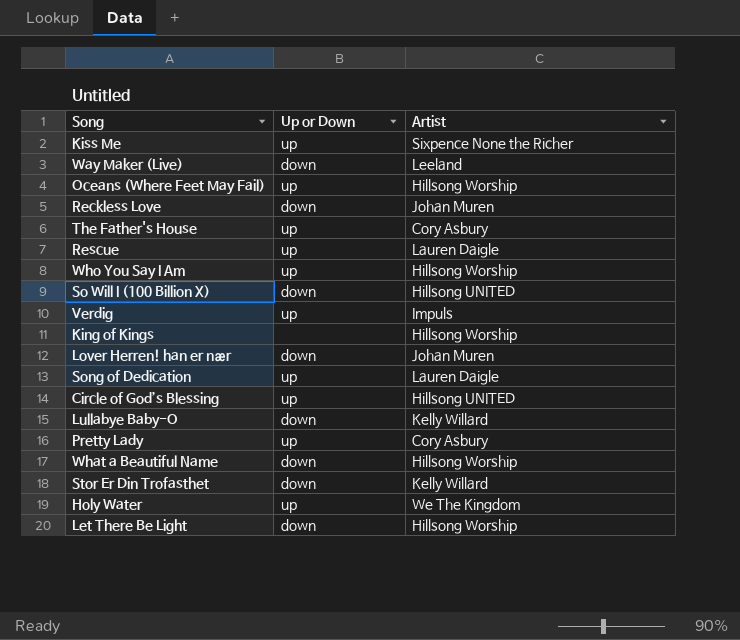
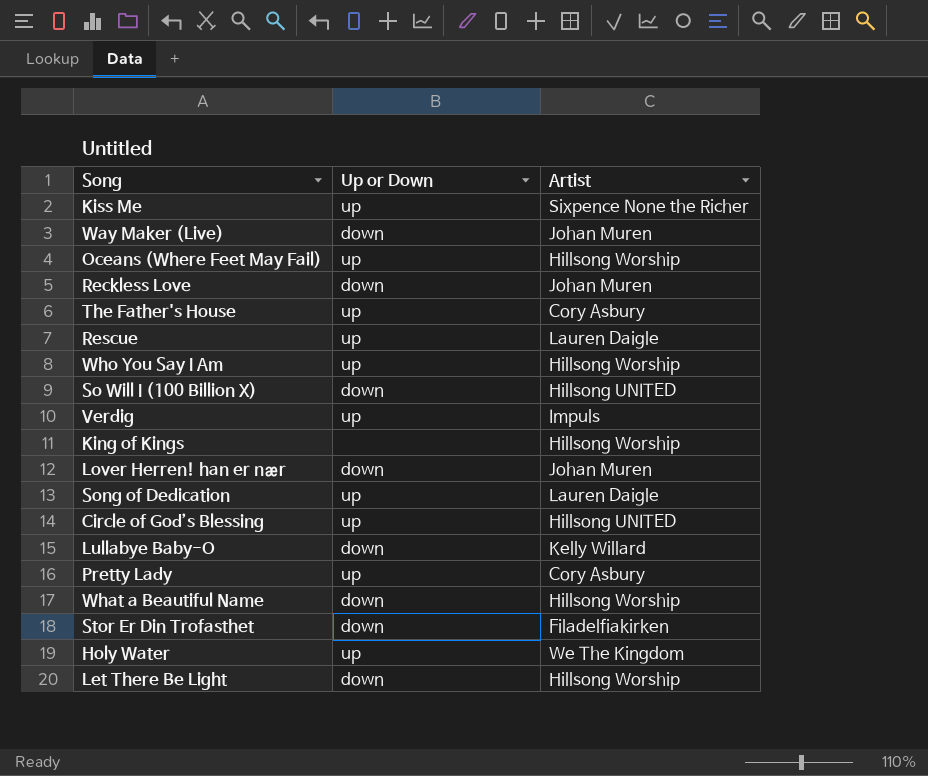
Way Maker (Live) | Artist: Leeland -> Johan Muren
Stor Er Din Trofasthet | Artist: Kelly Willard -> Filadelfiakirken

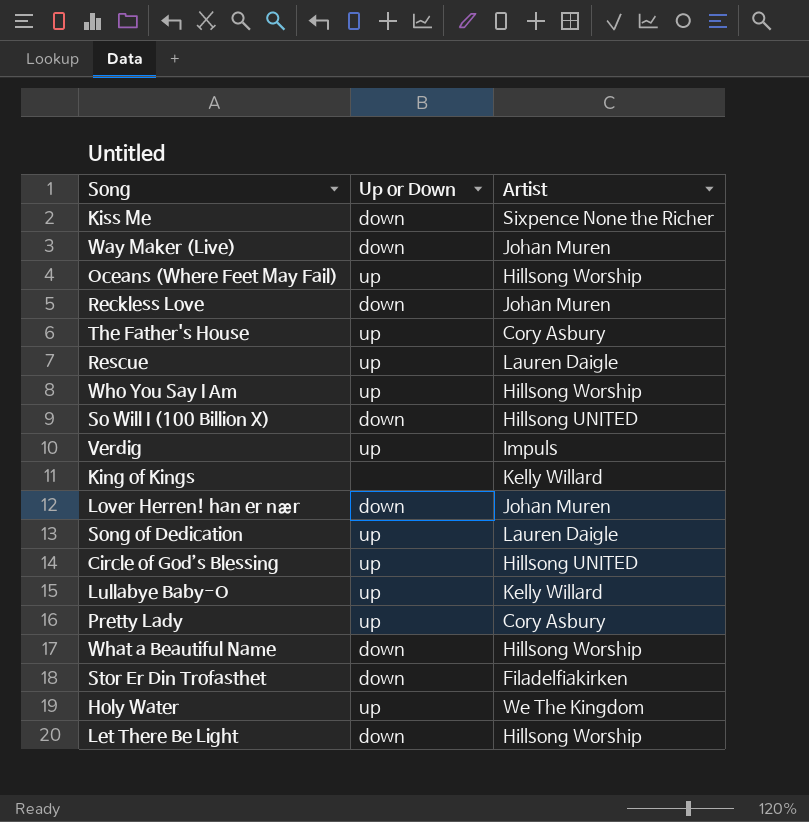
Kiss Me | Up or Down: up -> down
King of Kings | Artist: Hillsong Worship -> Kelly Willard
Lullabye Baby-O | Up or Down: down -> up

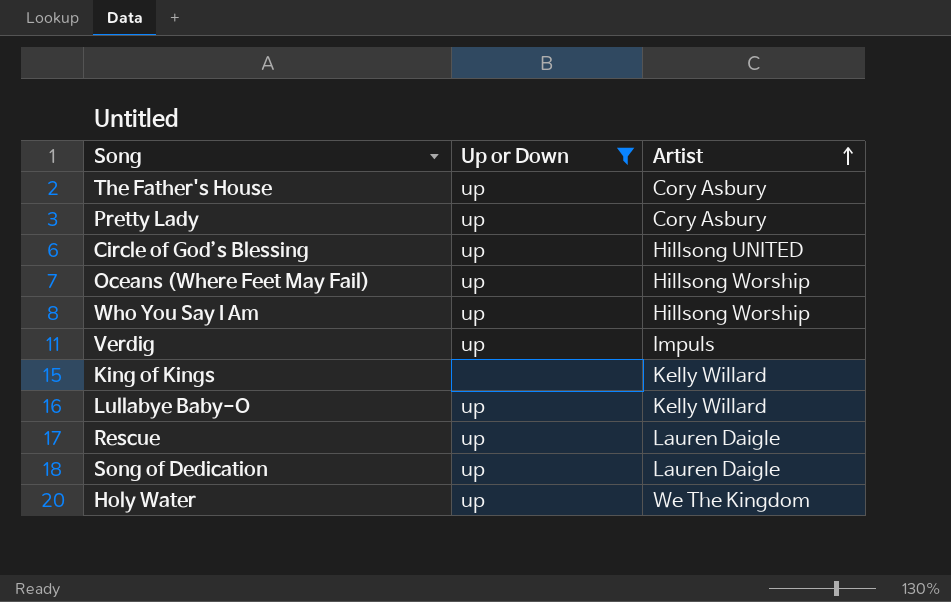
filter: none -> Up or Down != down
row order: none -> Artist ascending

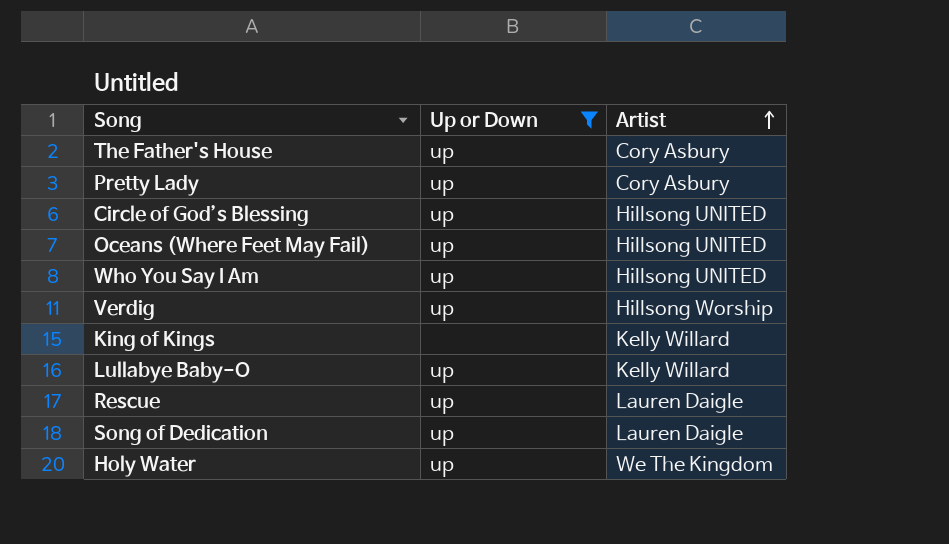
Oceans (Where Feet May Fail) | Artist: Hillsong Worship -> Hillsong UNITED
Who You Say I Am | Artist: Hillsong Worship -> Hillsong UNITED
Verdig | Artist: Impuls -> Hillsong Worship

